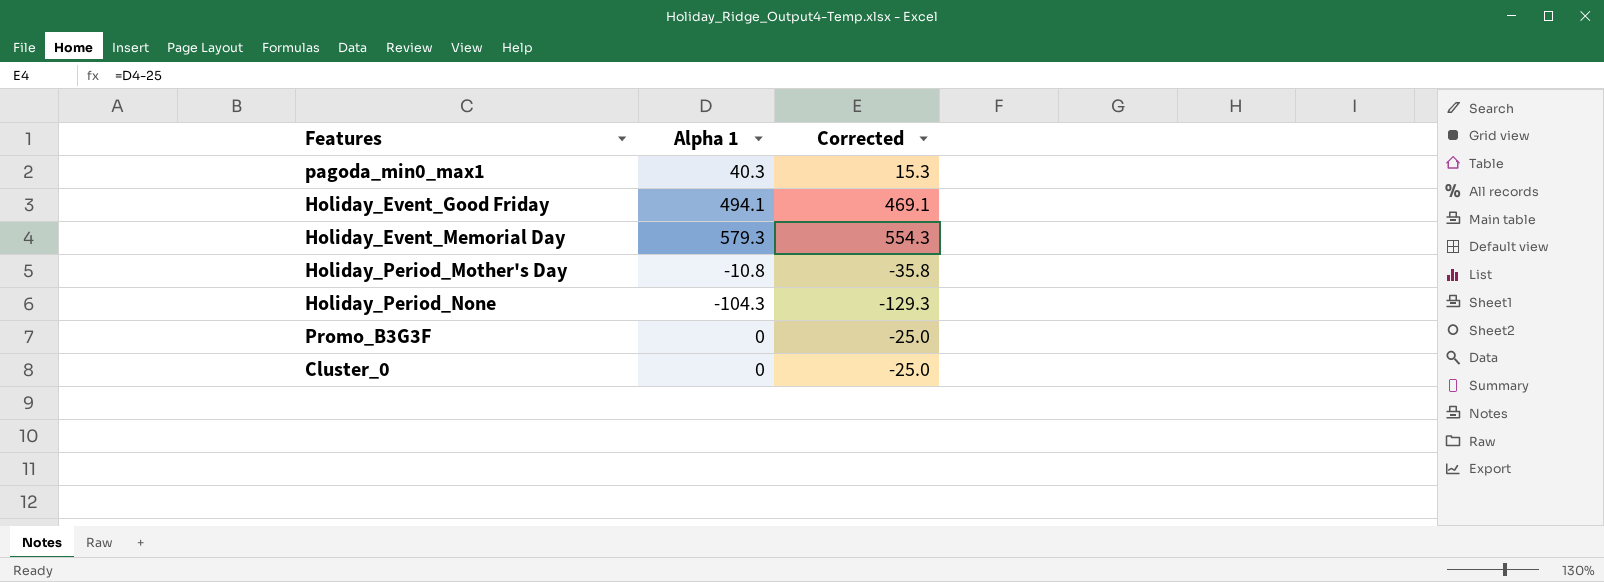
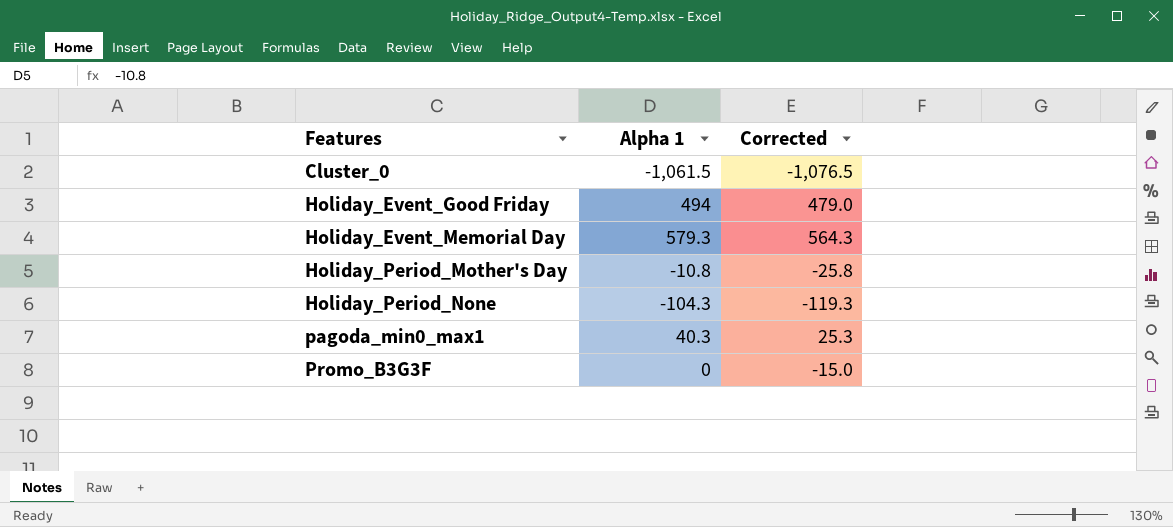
row order: none -> Features ascending
column Corrected | formula: [Alpha 1] - 25 -> [Alpha 1] - 15
Cluster_0 | Alpha 1: 0 -> -1,061.5
Holiday_Event_Good Friday | Alpha 1: 494.1 -> 494

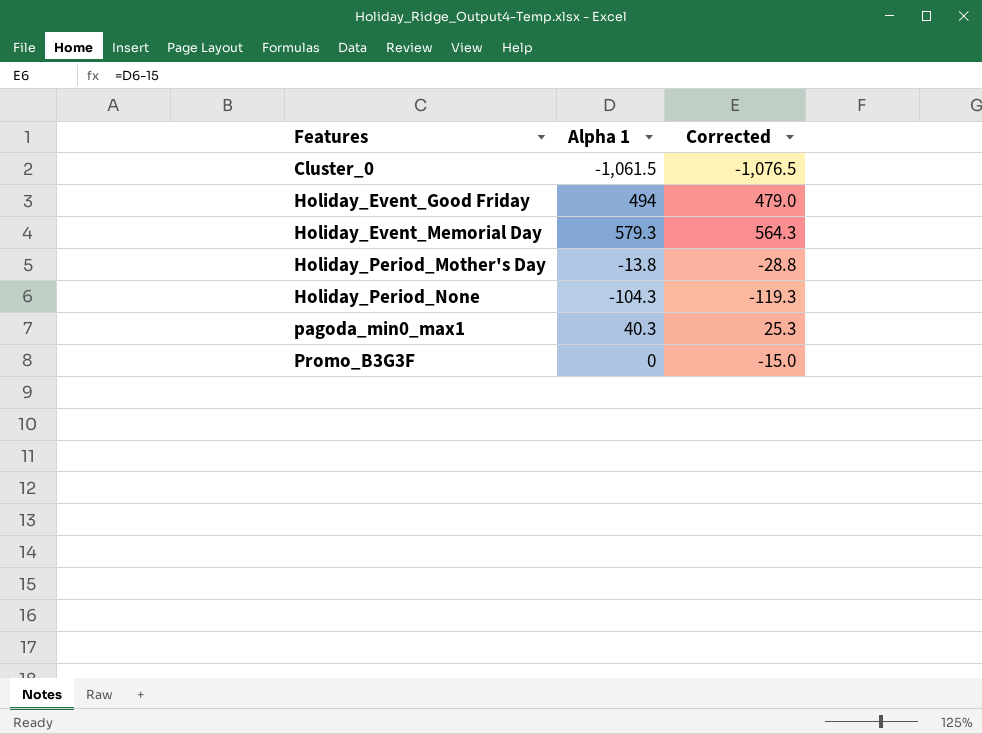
Holiday_Period_Mother's Day | Alpha 1: -10.8 -> -13.8
Holiday_Period_Mother's Day | Corrected: -25.8 -> -28.8

